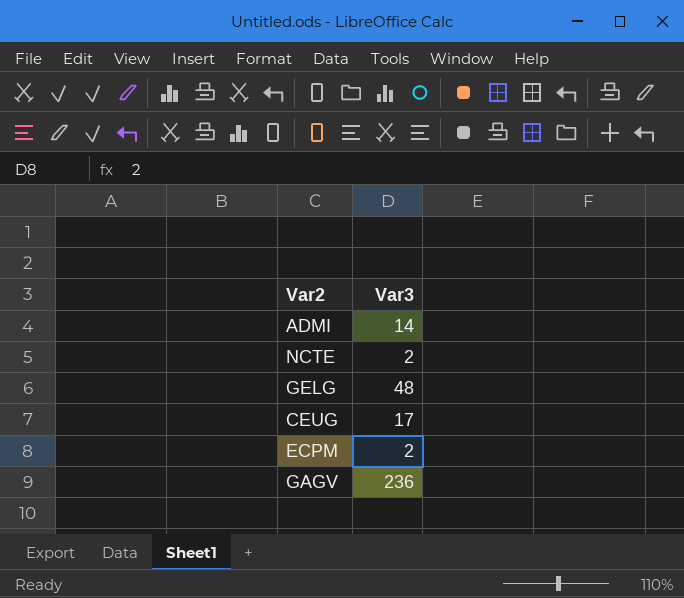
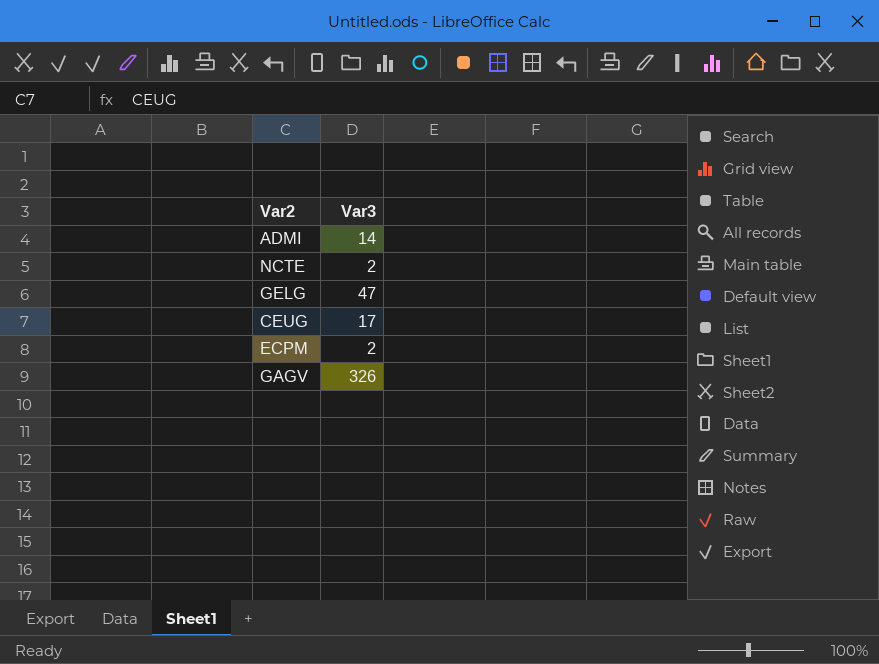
GELG | Var3: 48 -> 47
GAGV | Var3: 236 -> 326

